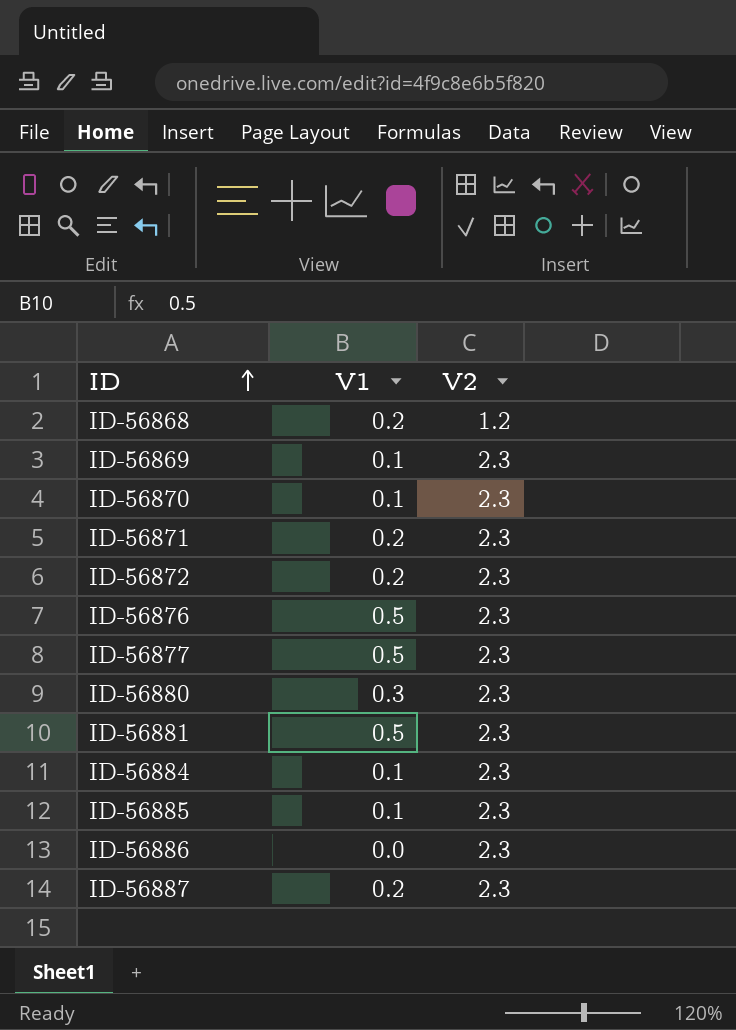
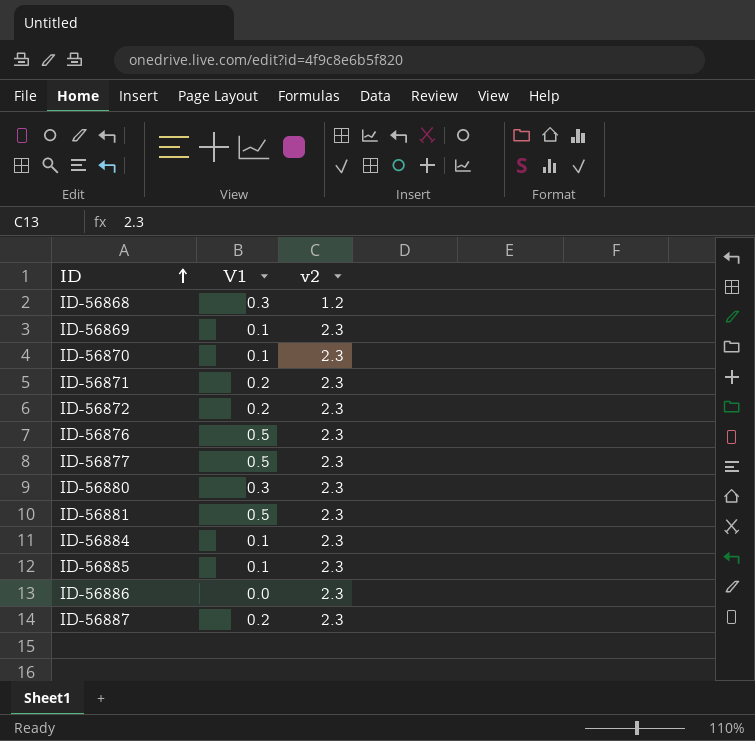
column name: V2 -> v2
ID-56868 | V1: 0.2 -> 0.3

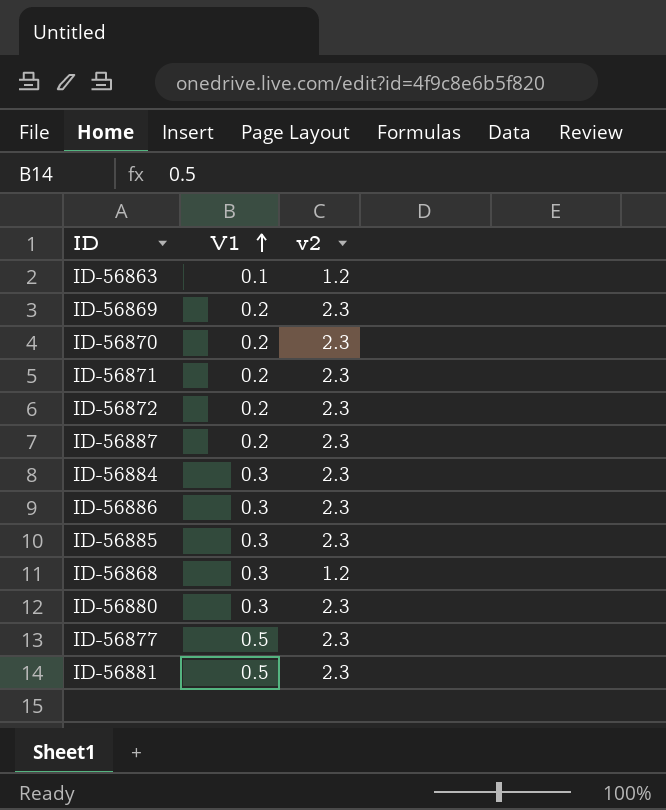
row order: ID ascending -> V1 ascending
row ID-56876: 0.5 | 2.3 -> none
row ID-56863: none -> 0.1 | 1.2
ID-56869 | V1: 0.1 -> 0.2
ID-56870 | V1: 0.1 -> 0.2
ID-56884 | V1: 0.1 -> 0.3
ID-56886 | V1: 0.0 -> 0.3
ID-56885 | V1: 0.1 -> 0.3

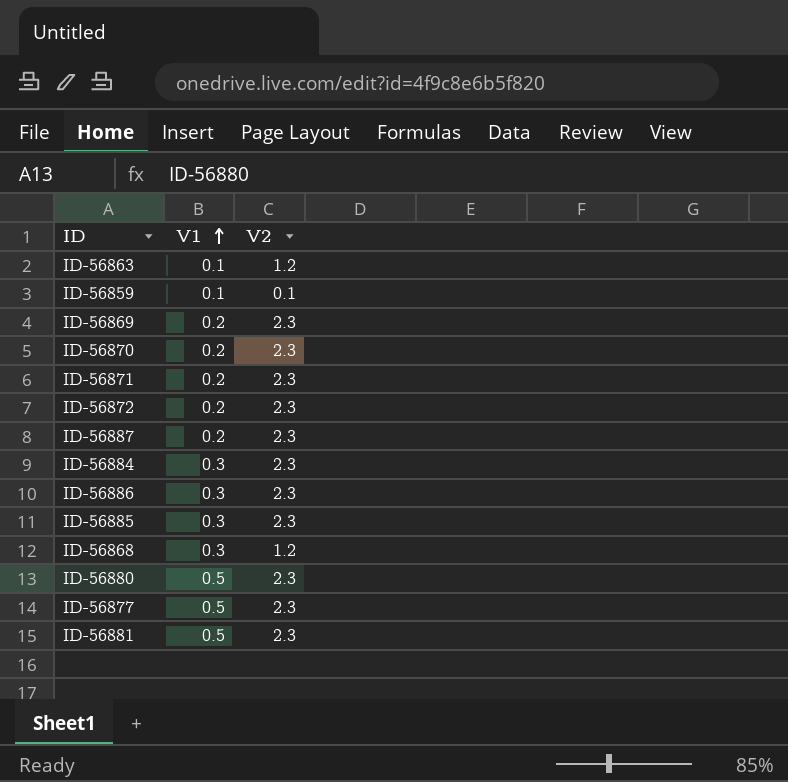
column name: v2 -> V2
row ID-56859: none -> 0.1 | 0.1
ID-56880 | V1: 0.3 -> 0.5

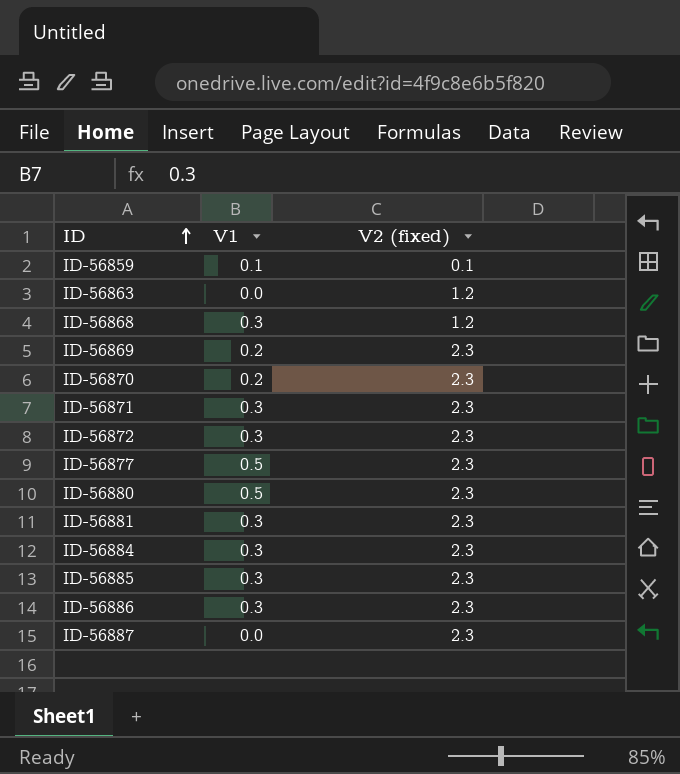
row order: V1 ascending -> ID ascending
column name: V2 -> V2 (fixed)
ID-56863 | V1: 0.1 -> 0.0
ID-56871 | V1: 0.2 -> 0.3
ID-56872 | V1: 0.2 -> 0.3
ID-56881 | V1: 0.5 -> 0.3
ID-56887 | V1: 0.2 -> 0.0

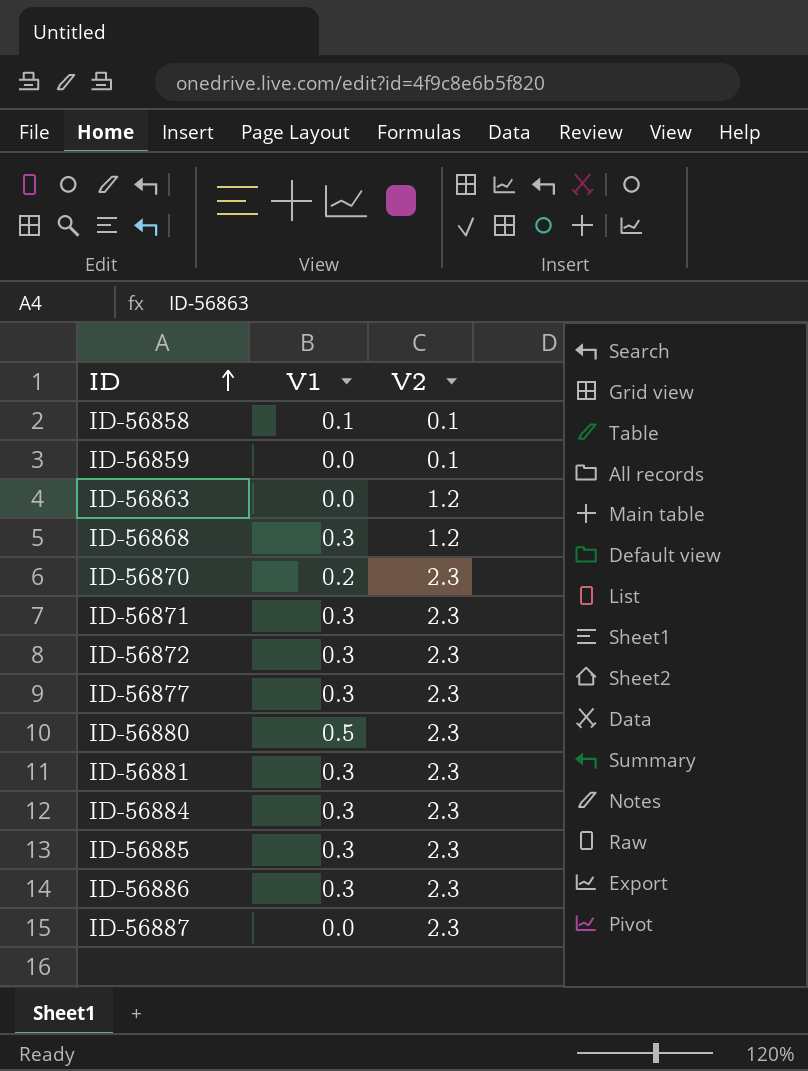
column name: V2 (fixed) -> V2
row ID-56869: 0.2 | 2.3 -> none
row ID-56858: none -> 0.1 | 0.1
ID-56859 | V1: 0.1 -> 0.0
ID-56877 | V1: 0.5 -> 0.3

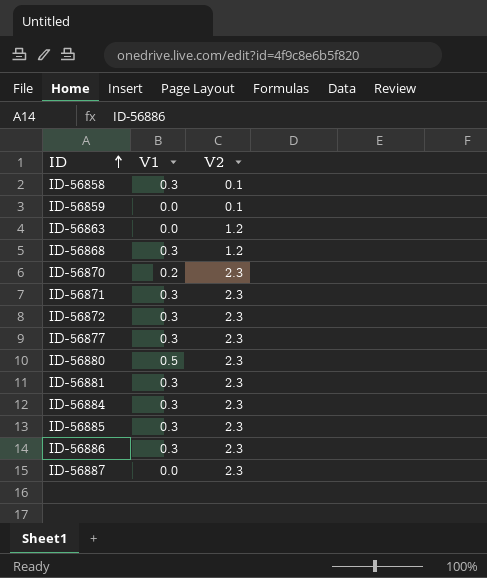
ID-56858 | V1: 0.1 -> 0.3

